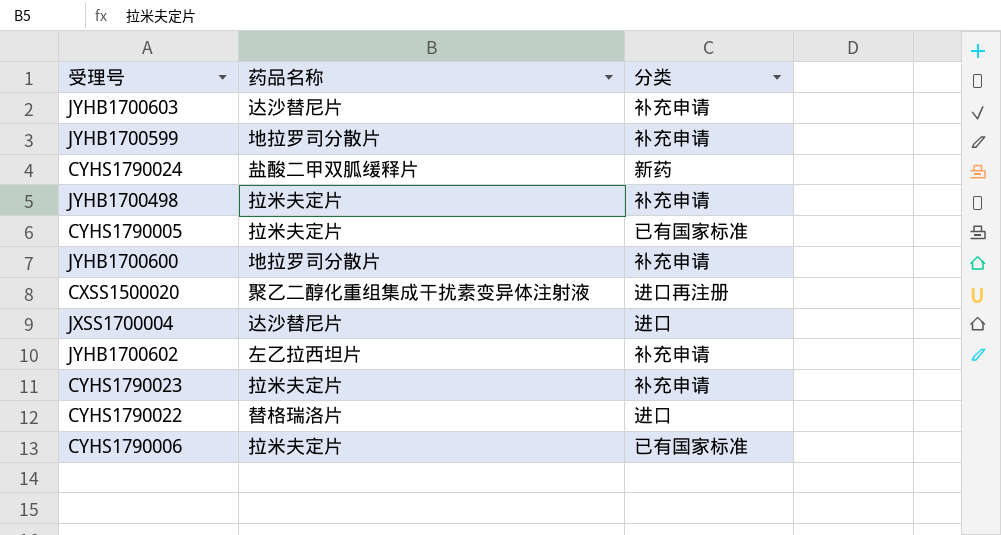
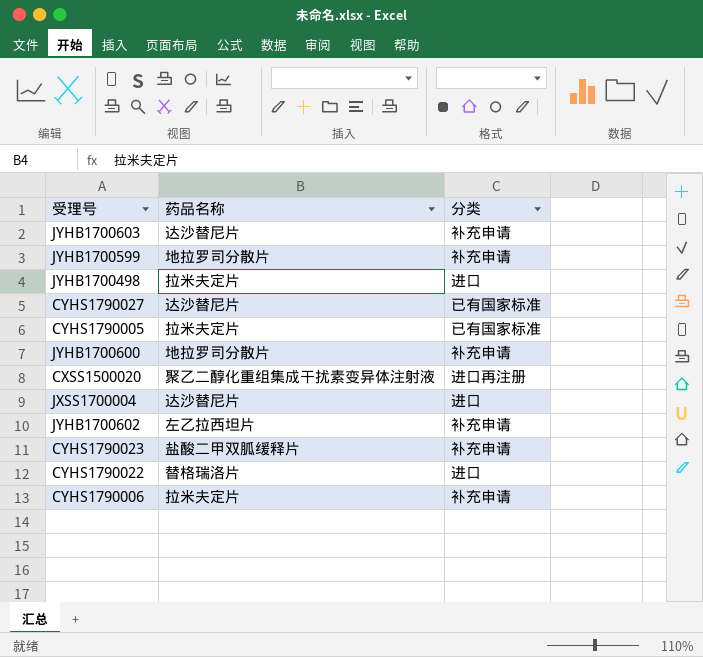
row CYHS1790024: 盐酸二甲双胍缓释片 | 新药 -> none
JYHB1700498 | 分类: 补充申请 -> 进口
row CYHS1790027: none -> 达沙替尼片 | 已有国家标准
CYHS1790023 | 药品名称: 拉米夫定片 -> 盐酸二甲双胍缓释片
CYHS1790006 | 分类: 已有国家标准 -> 补充申请

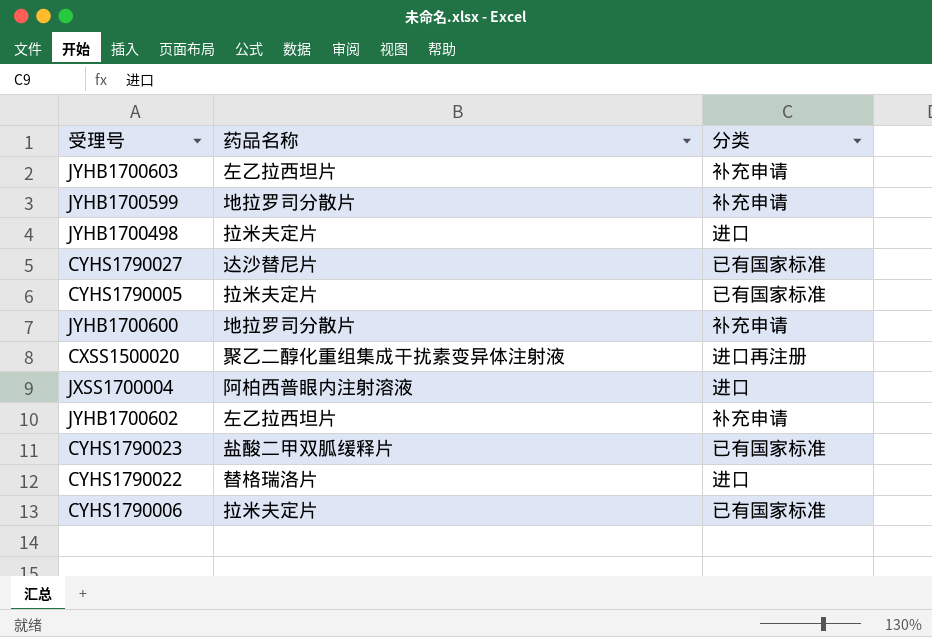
JYHB1700603 | 药品名称: 达沙替尼片 -> 左乙拉西坦片
JXSS1700004 | 药品名称: 达沙替尼片 -> 阿柏西普眼内注射溶液
CYHS1790023 | 分类: 补充申请 -> 已有国家标准
CYHS1790006 | 分类: 补充申请 -> 已有国家标准

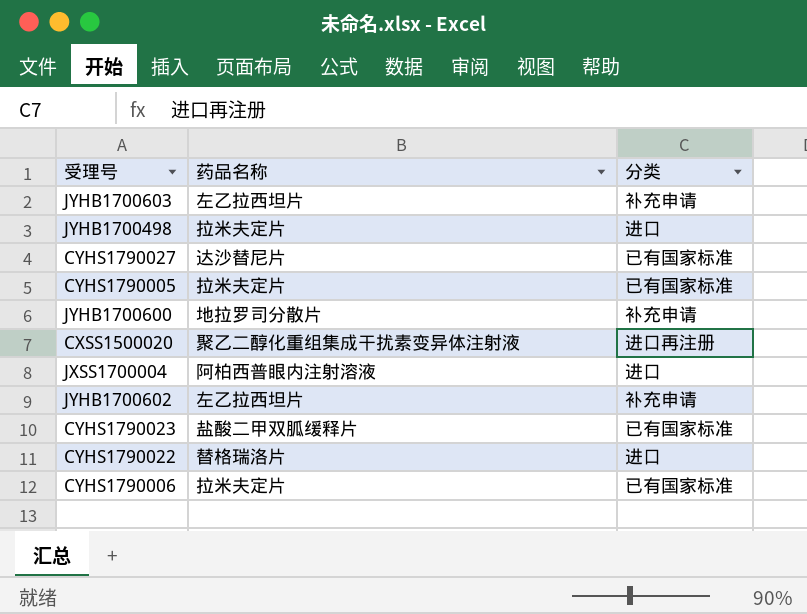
row JYHB1700599: 地拉罗司分散片 | 补充申请 -> none

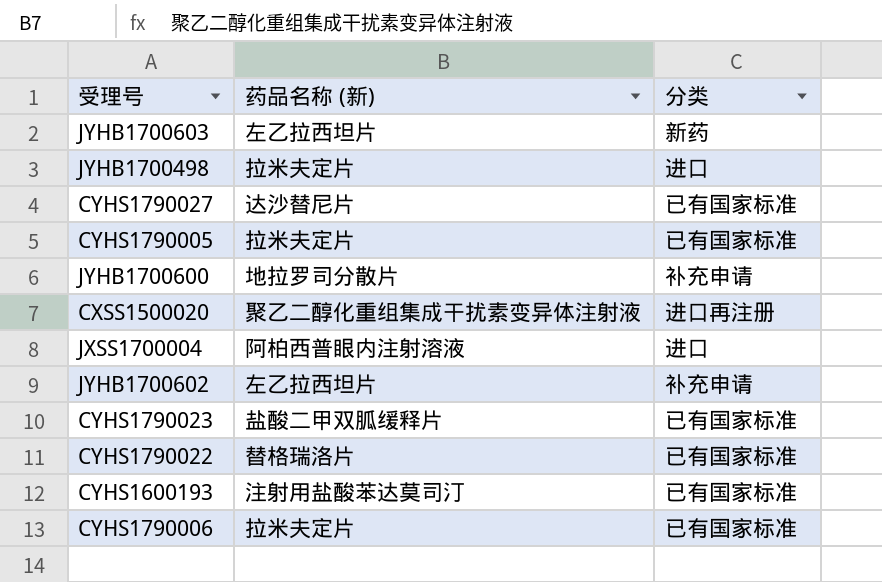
column name: 药品名称 -> 药品名称 (新)
JYHB1700603 | 分类: 补充申请 -> 新药
CYHS1790022 | 分类: 进口 -> 已有国家标准
row CYHS1600193: none -> 注射用盐酸苯达莫司汀 | 已有国家标准

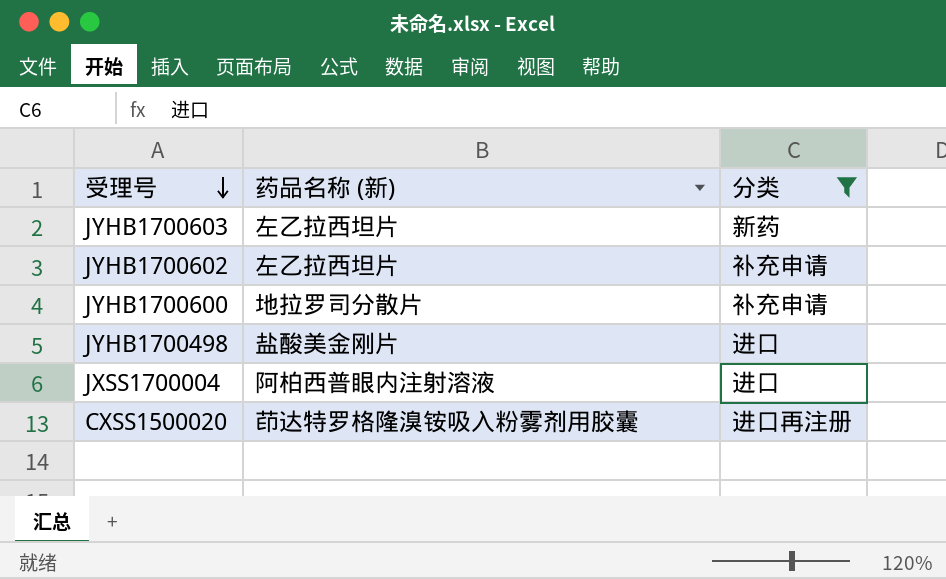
filter: none -> 分类 != 已有国家标准
row order: none -> 受理号 descending
JYHB1700498 | 药品名称 (新): 拉米夫定片 -> 盐酸美金刚片
CXSS1500020 | 药品名称 (新): 聚乙二醇化重组集成干扰素变异体注射液 -> 茚达特罗格隆溴铵吸入粉雾剂用胶囊

